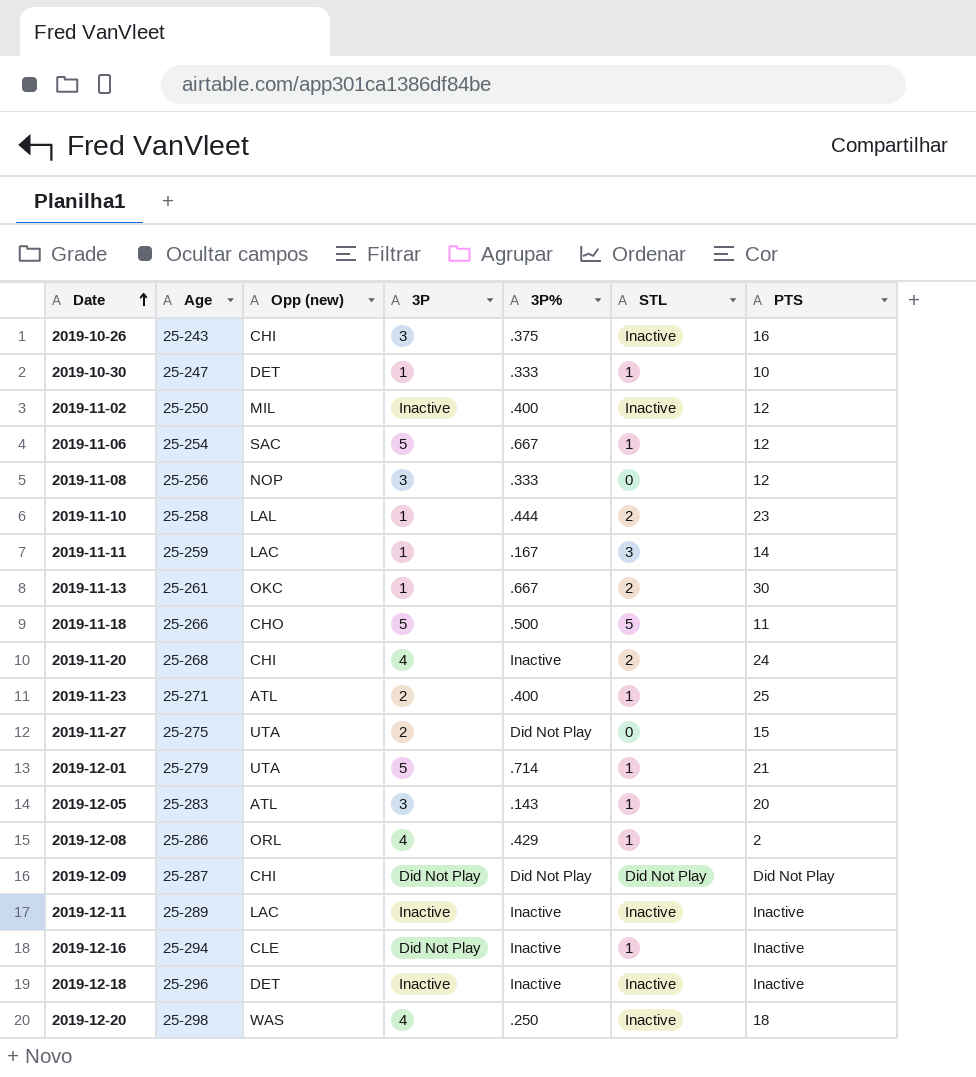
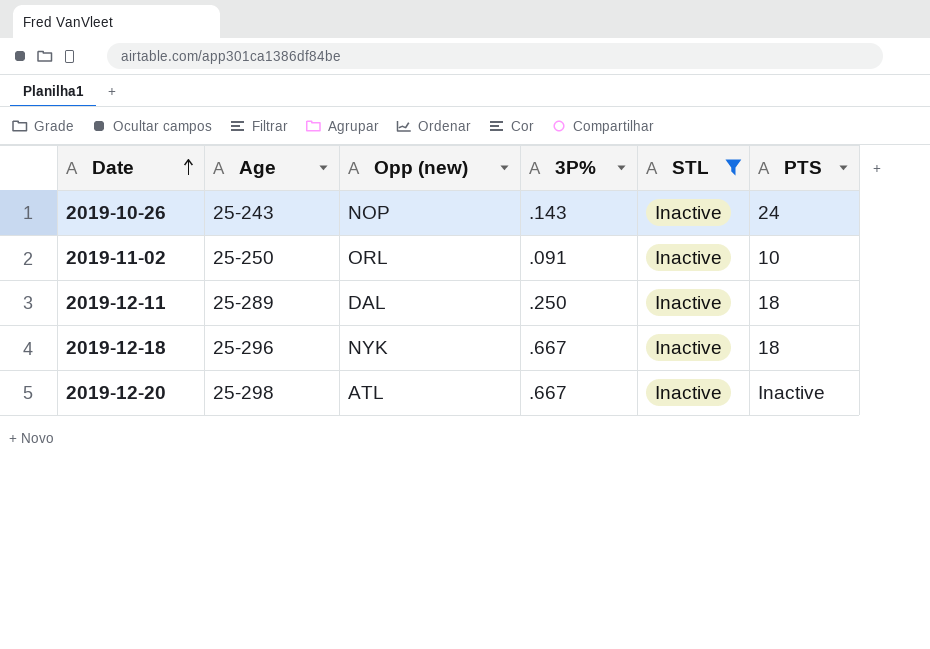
filter: none -> STL = Inactive
column 3P | position: 4 -> none
2019-10-26 | Opp (new): CHI -> NOP
2019-10-26 | 3P%: .375 -> .143
2019-10-26 | PTS: 16 -> 24
2019-11-02 | Opp (new): MIL -> ORL
2019-11-02 | 3P%: .400 -> .091
2019-11-02 | PTS: 12 -> 10
2019-12-11 | Opp (new): LAC -> DAL
2019-12-11 | 3P%: Inactive -> .250
2019-12-11 | PTS: Inactive -> 18
2019-12-18 | Opp (new): DET -> NYK
2019-12-18 | 3P%: Inactive -> .667
2019-12-18 | PTS: Inactive -> 18
2019-12-20 | Opp (new): WAS -> ATL
2019-12-20 | 3P%: .250 -> .667
2019-12-20 | PTS: 18 -> Inactive

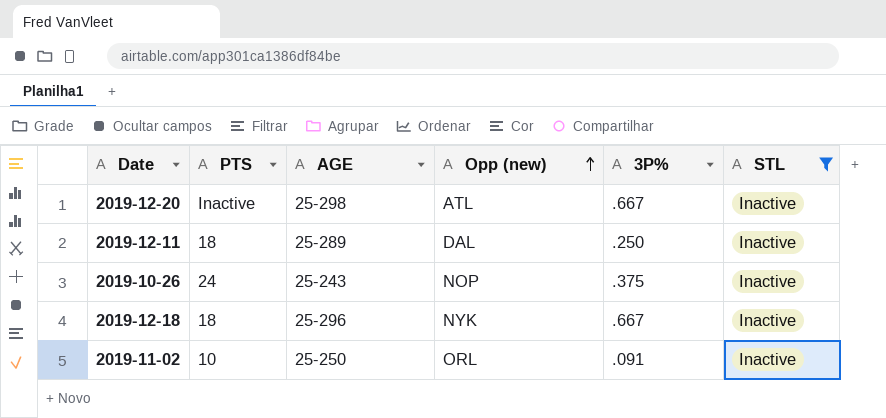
row order: Date ascending -> Opp (new) ascending
column PTS | position: 6 -> 2
column name: Age -> AGE
2019-10-26 | 3P%: .143 -> .375

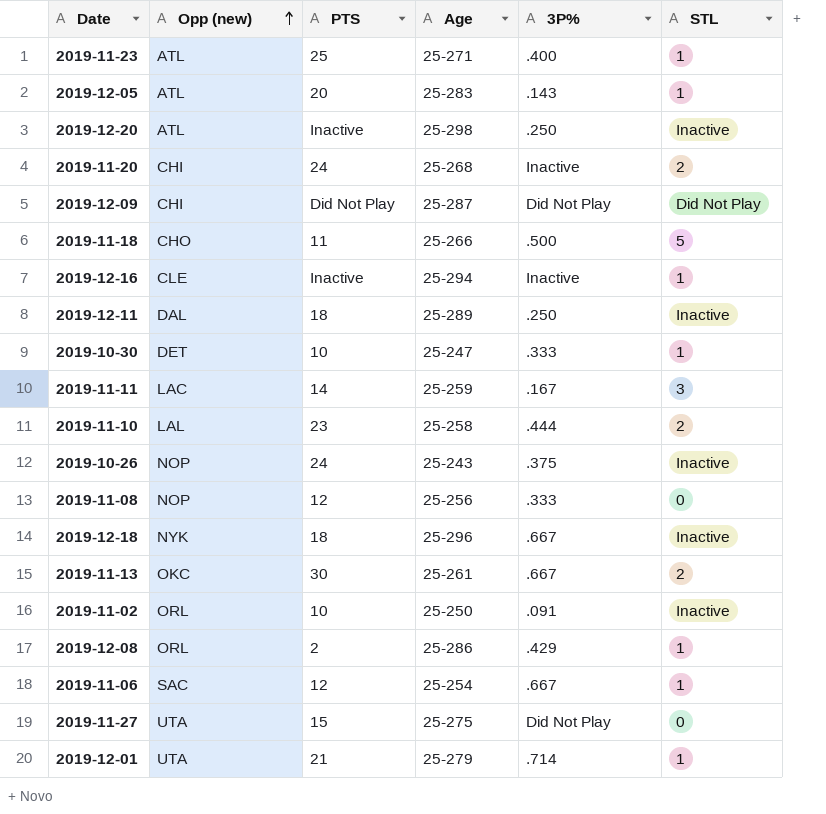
filter: STL = Inactive -> none
column Opp (new) | position: 4 -> 2
column name: AGE -> Age
2019-12-20 | 3P%: .667 -> .250

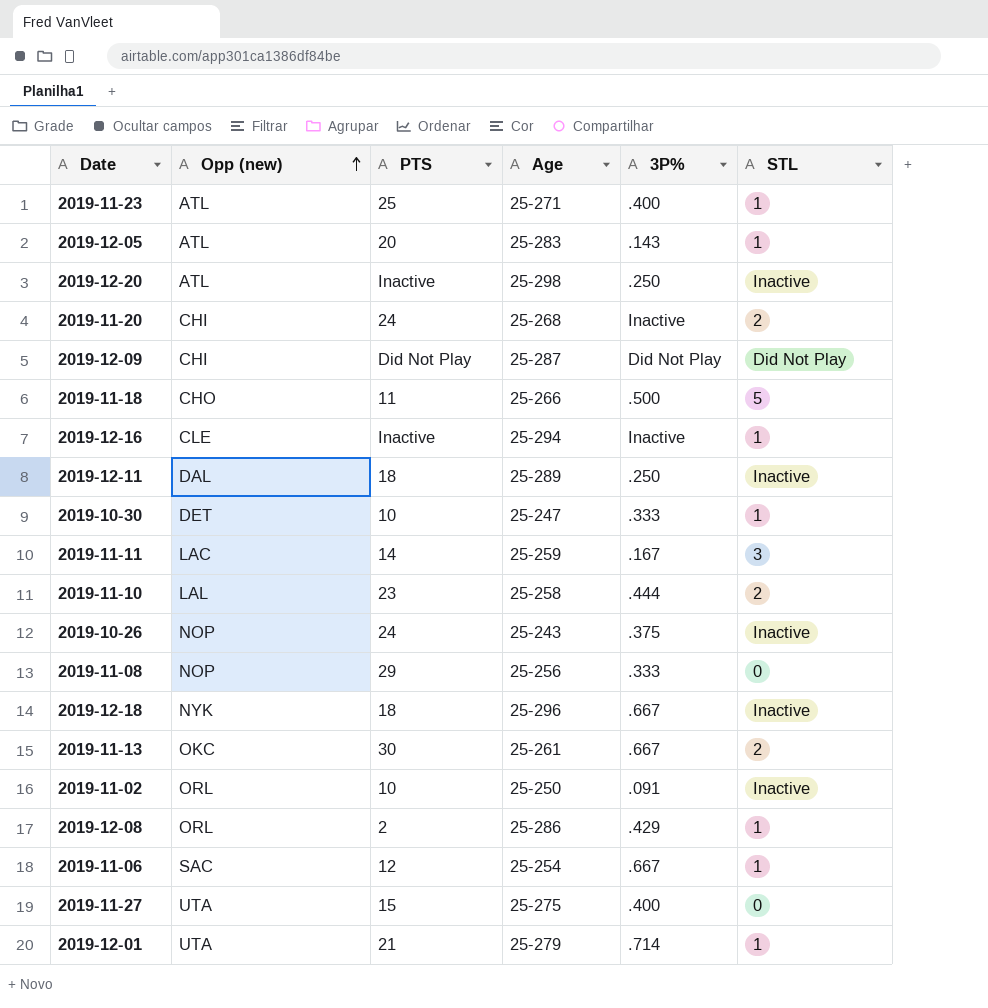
2019-11-08 | PTS: 12 -> 29
2019-11-27 | 3P%: Did Not Play -> .400

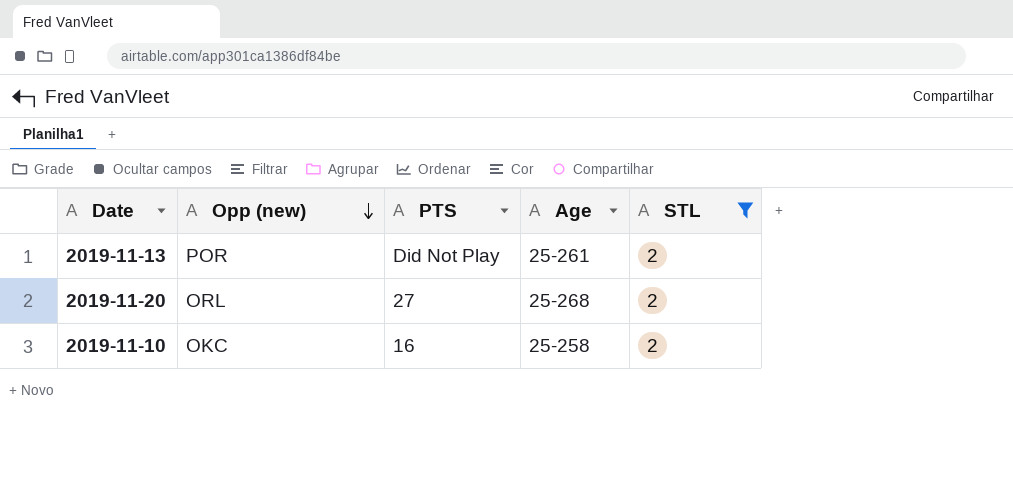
filter: none -> STL = 2
row order: Opp (new) ascending -> Opp (new) descending
column 3P% | position: 5 -> none
2019-11-13 | Opp (new): OKC -> POR
2019-11-13 | PTS: 30 -> Did Not Play
2019-11-20 | Opp (new): CHI -> ORL
2019-11-20 | PTS: 24 -> 27
2019-11-10 | Opp (new): LAL -> OKC
2019-11-10 | PTS: 23 -> 16

